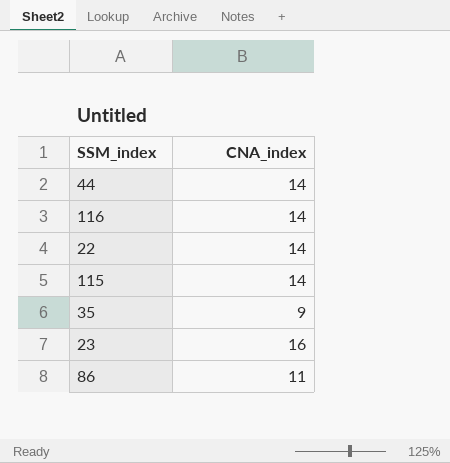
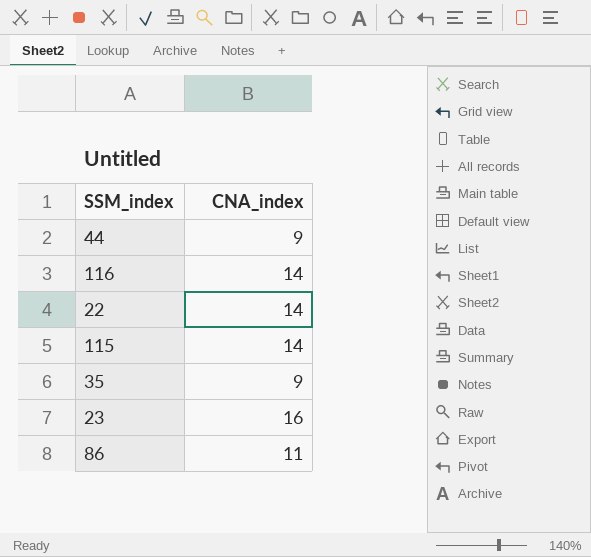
44 | CNA_index: 14 -> 9

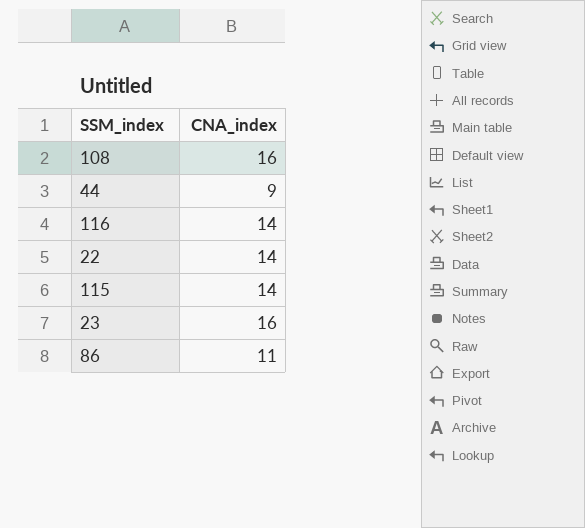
row 35: 9 -> none
row 108: none -> 16

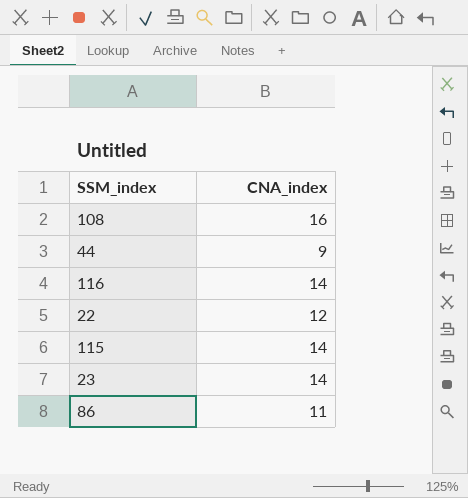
22 | CNA_index: 14 -> 12
23 | CNA_index: 16 -> 14

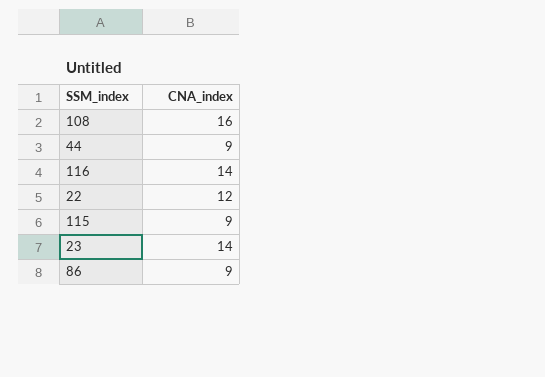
115 | CNA_index: 14 -> 9
86 | CNA_index: 11 -> 9

